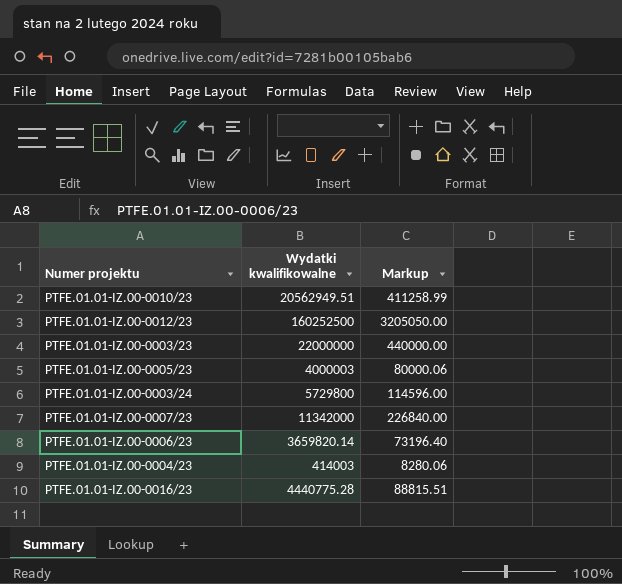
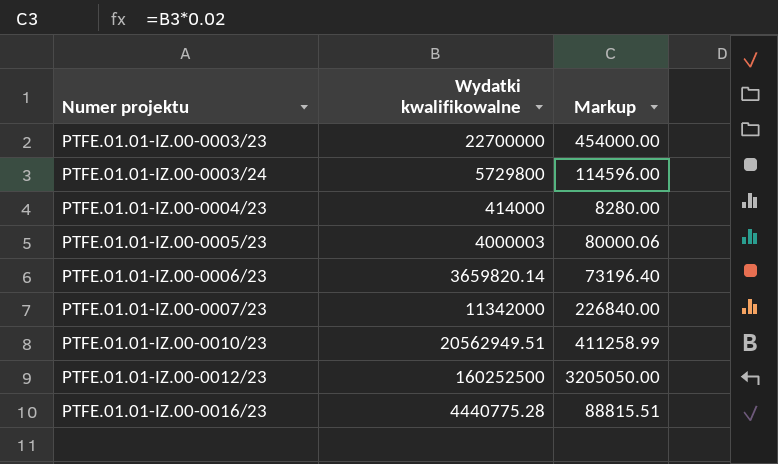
row order: none -> Numer projektu ascending
PTFE.01.01-IZ.00-0003/23 | Wydatki kwalifikowalne: 22000000 -> 22700000
PTFE.01.01-IZ.00-0003/23 | Markup: 440000.00 -> 454000.00
PTFE.01.01-IZ.00-0004/23 | Wydatki kwalifikowalne: 414003 -> 414000
PTFE.01.01-IZ.00-0004/23 | Markup: 8280.06 -> 8280.00

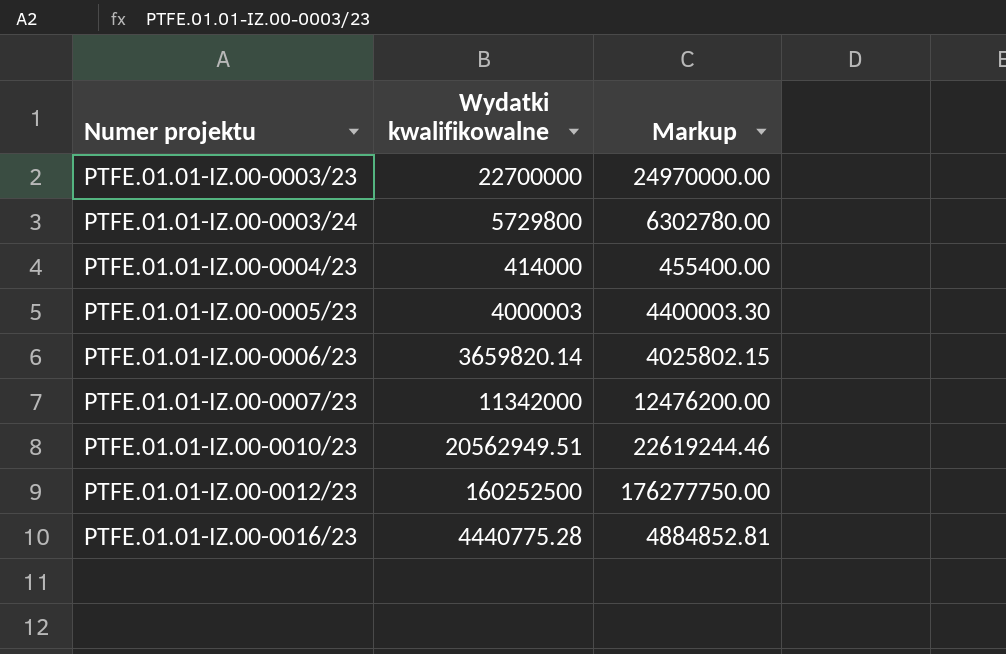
column Markup | formula: [Wydatki kwalifikowalne] * 0.02 -> [Wydatki kwalifikowalne] * 1.1

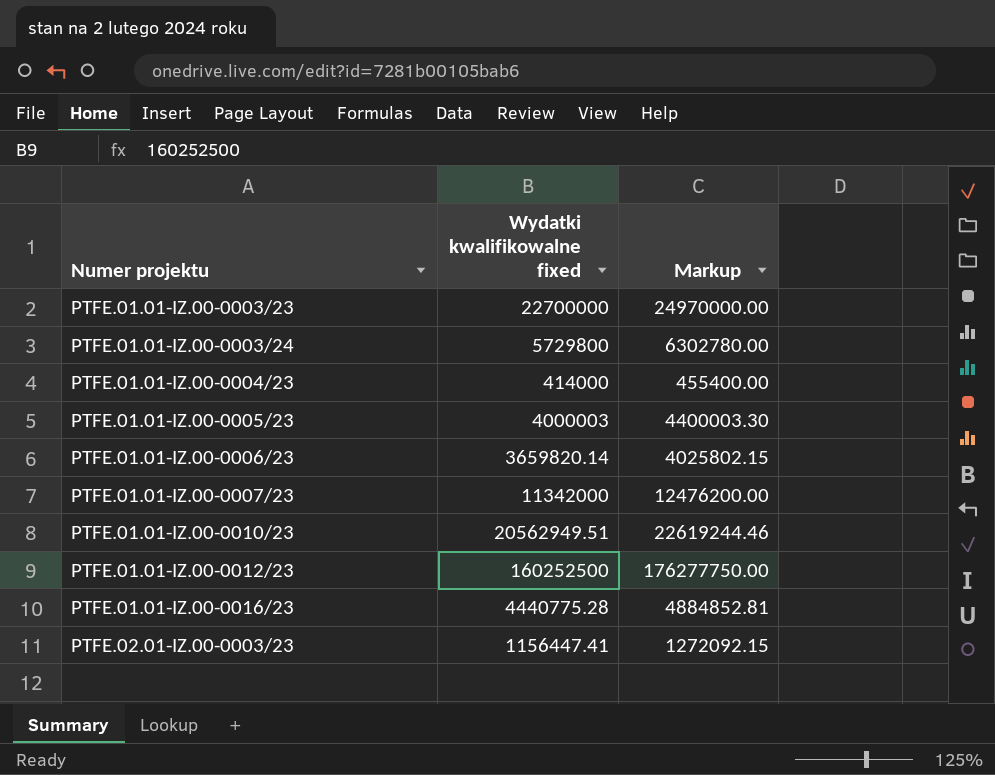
column name: Wydatki kwalifikowalne -> Wydatki kwalifikowalne fixed
row PTFE.02.01-IZ.00-0003/23: none -> 1156447.41 | 1272092.15

